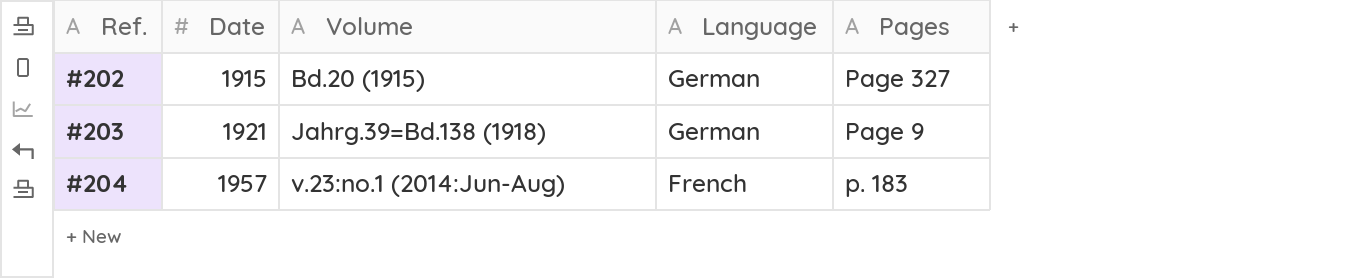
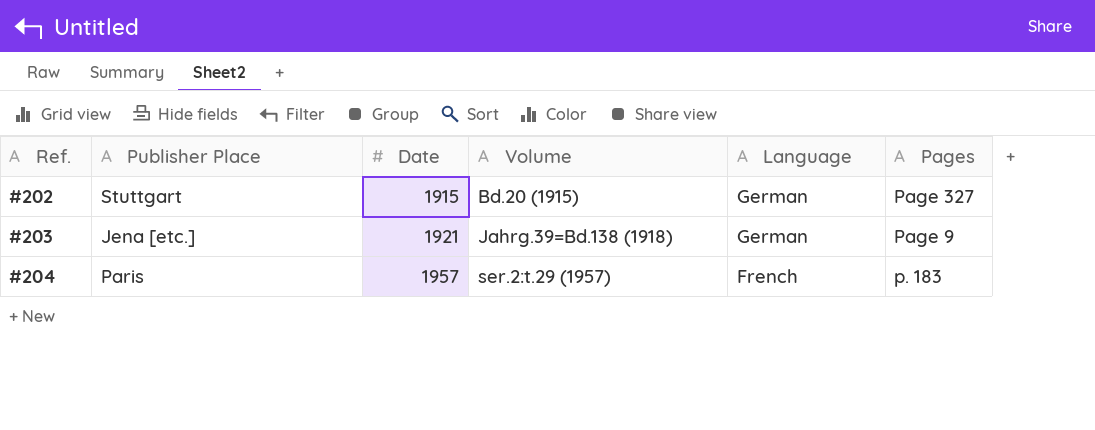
column Publisher Place | position: none -> 2
#204 | Volume: v.23:no.1 (2014:Jun-Aug) -> ser.2:t.29 (1957)

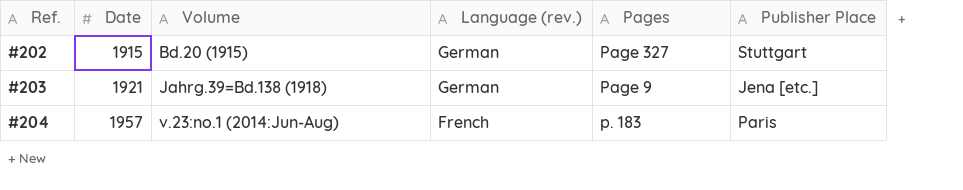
column name: Language -> Language (rev.)
column Publisher Place | position: 2 -> 6
#204 | Volume: ser.2:t.29 (1957) -> v.23:no.1 (2014:Jun-Aug)

